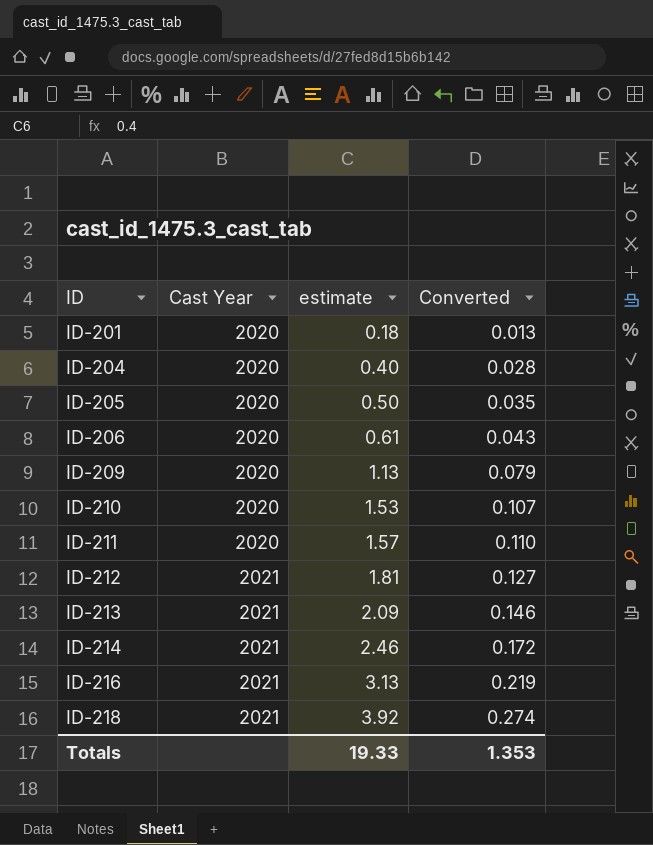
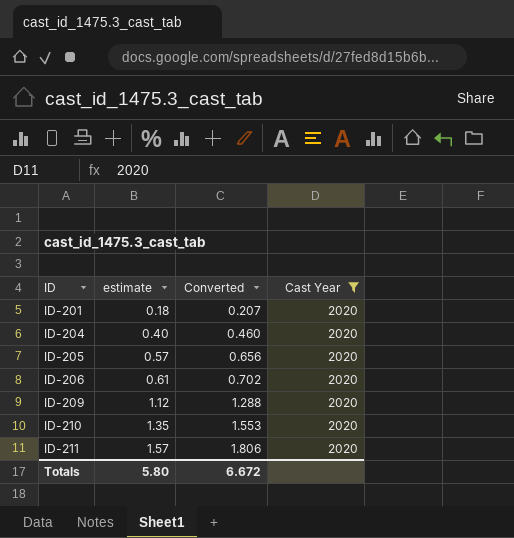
filter: none -> Cast Year = 2020
column Converted | formula: [estimate] * 0.07 -> [estimate] * 1.15
column Cast Year | position: 2 -> 4
ID-205 | estimate: 0.50 -> 0.57
ID-209 | estimate: 1.13 -> 1.12
ID-210 | estimate: 1.53 -> 1.35
Totals | estimate: 19.33 -> 5.80
Totals | Converted: 1.353 -> 6.672

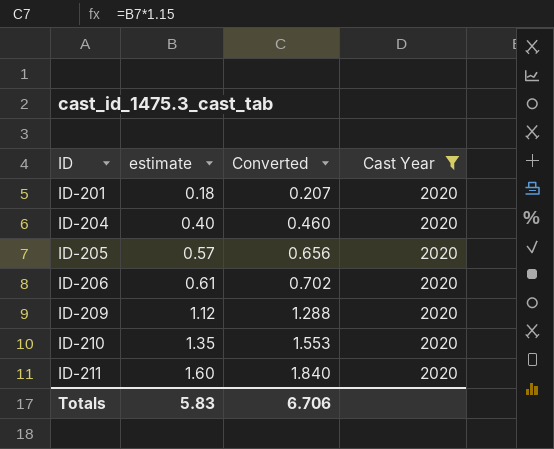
ID-211 | estimate: 1.57 -> 1.60
ID-211 | Converted: 1.806 -> 1.840
Totals | estimate: 5.80 -> 5.83
Totals | Converted: 6.672 -> 6.706

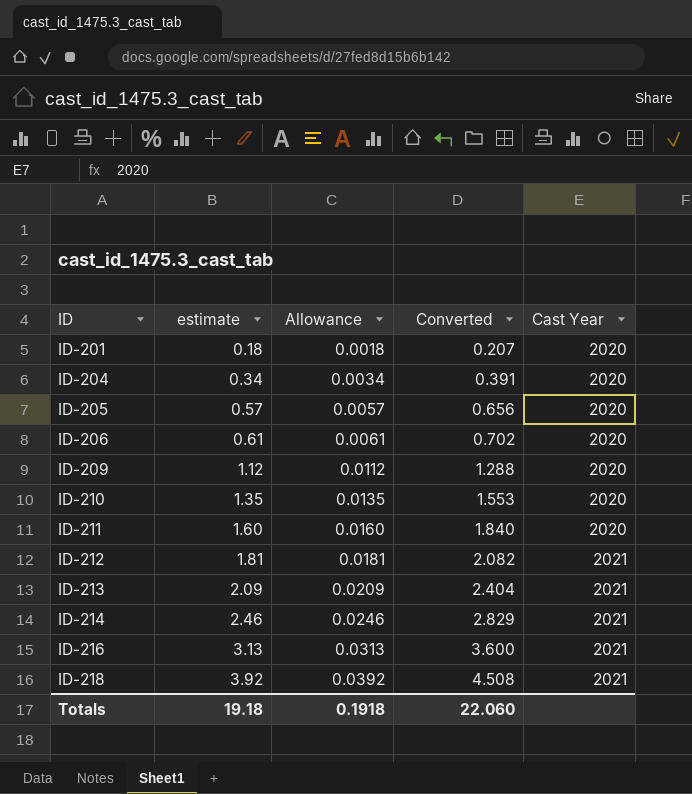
filter: Cast Year = 2020 -> none
column Allowance | formula: none -> [estimate] * 0.01
ID-204 | estimate: 0.40 -> 0.34
ID-204 | Converted: 0.460 -> 0.391
Totals | estimate: 5.83 -> 19.18
Totals | Converted: 6.706 -> 22.060

